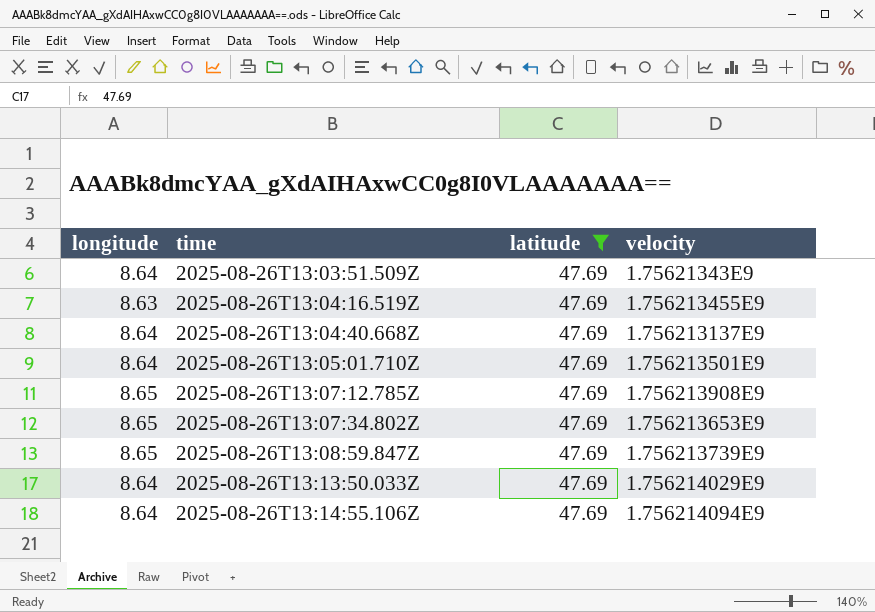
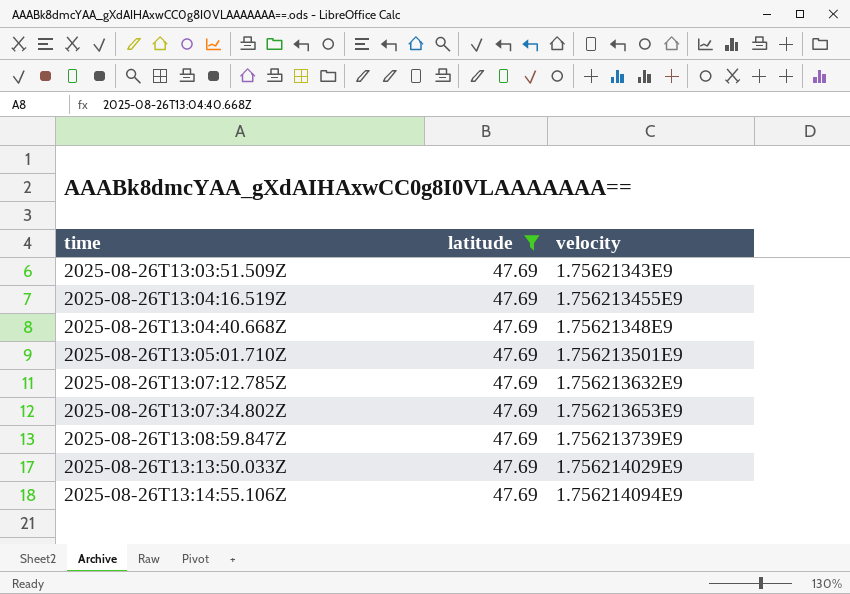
column longitude | position: 1 -> none
2025-08-26T13:04:40.668Z | velocity: 1.756213137E9 -> 1.75621348E9
2025-08-26T13:07:12.785Z | velocity: 1.756213908E9 -> 1.756213632E9

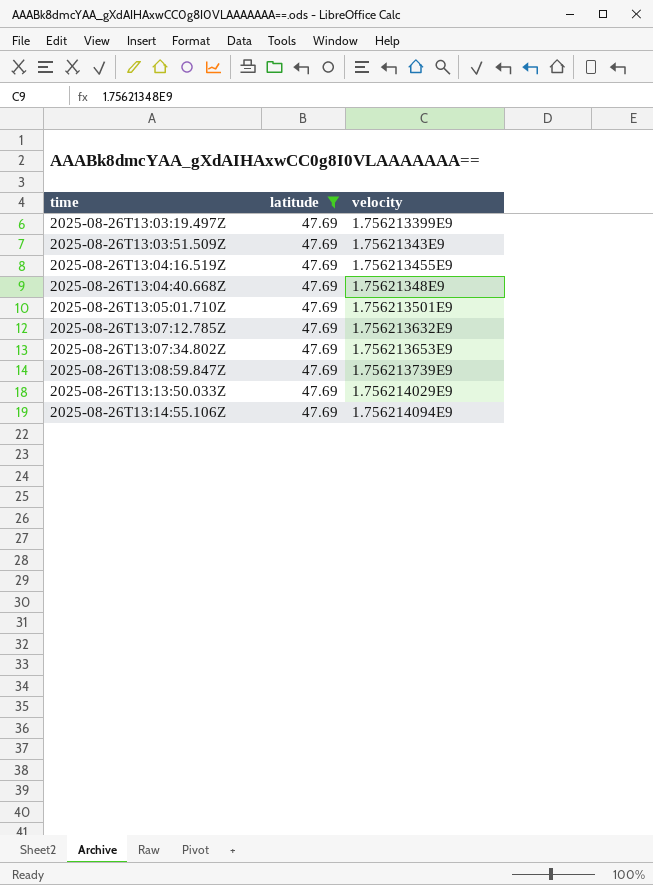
row 2025-08-26T13:03:19.497Z: none -> 47.69 | 1.756213399E9

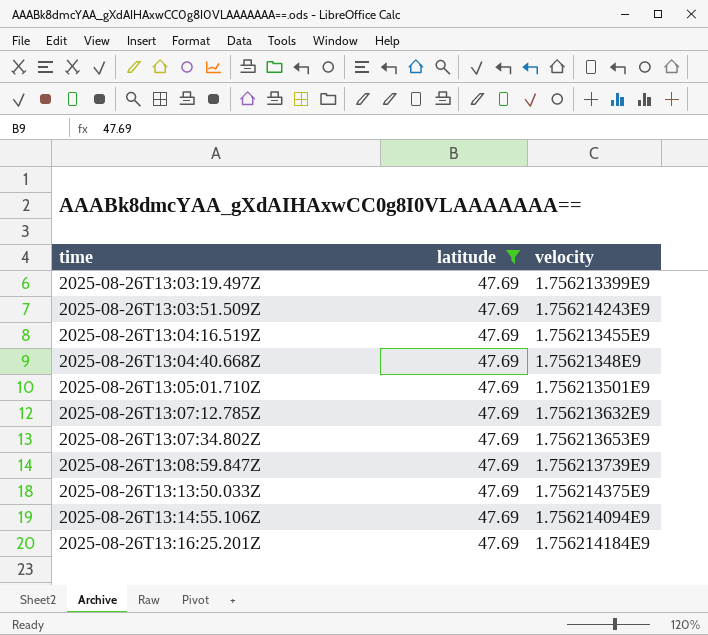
2025-08-26T13:03:51.509Z | velocity: 1.75621343E9 -> 1.756214243E9
2025-08-26T13:13:50.033Z | velocity: 1.756214029E9 -> 1.756214375E9
row 2025-08-26T13:16:25.201Z: none -> 47.69 | 1.756214184E9

